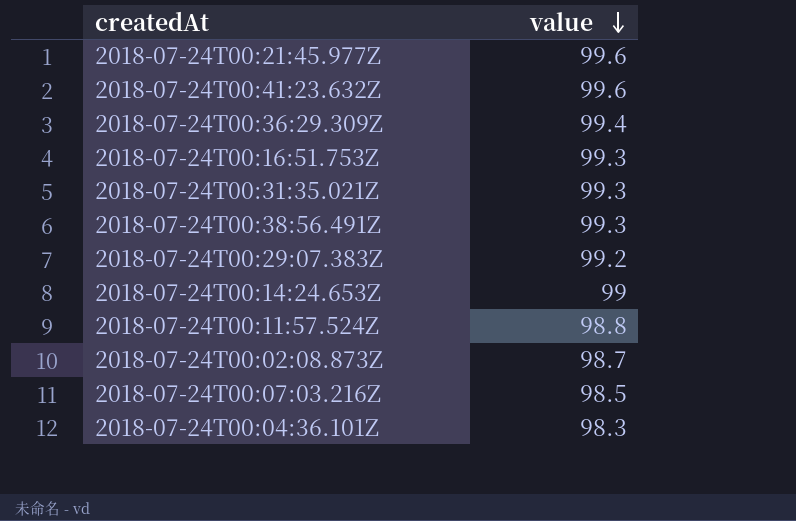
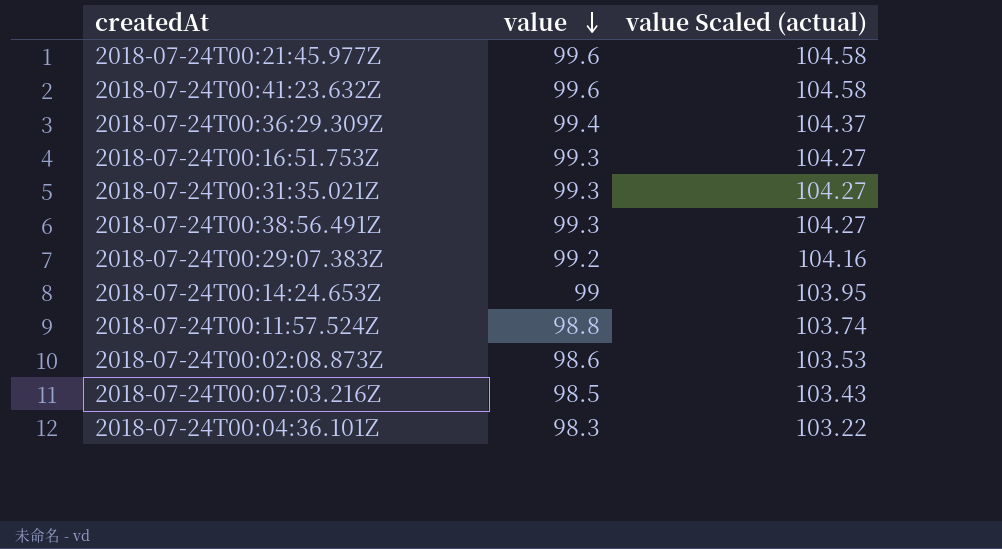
column value Scaled (actual) | formula: none -> [value] * 1.05
2018-07-24T00:02:08.873Z | value: 98.7 -> 98.6

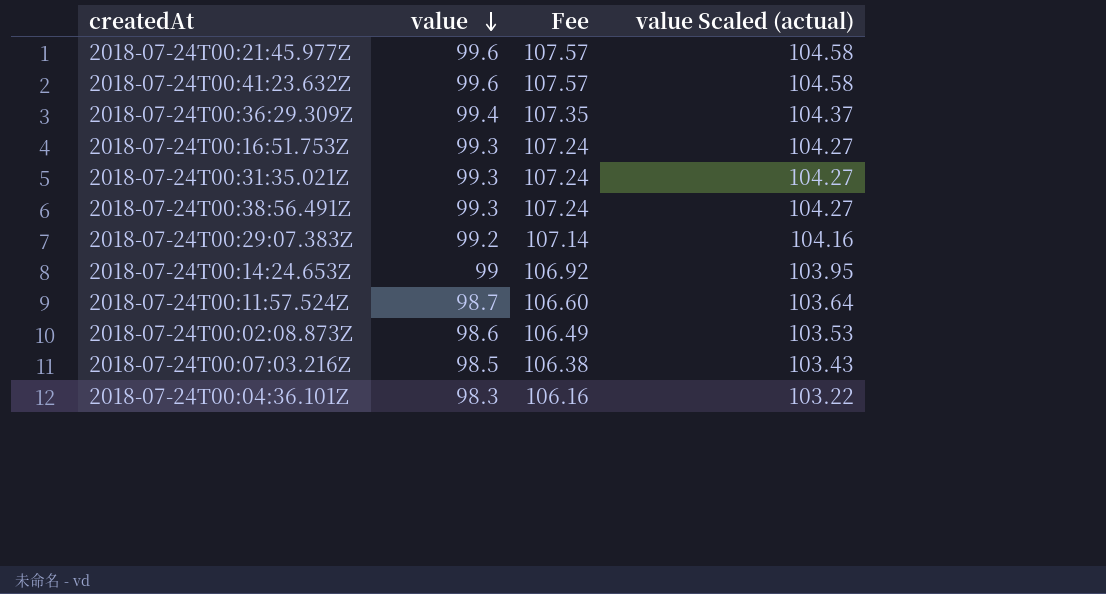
column Fee | formula: none -> [value] * 1.08
2018-07-24T00:11:57.524Z | value: 98.8 -> 98.7
2018-07-24T00:11:57.524Z | value Scaled (actual): 103.74 -> 103.64

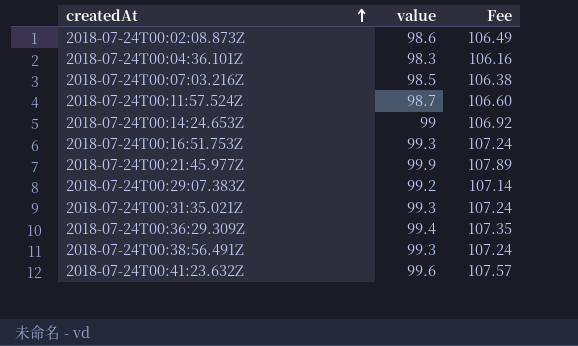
row order: value descending -> createdAt ascending
column value Scaled (actual) | formula: [value] * 1.05 -> none
2018-07-24T00:21:45.977Z | value: 99.6 -> 99.9
2018-07-24T00:21:45.977Z | Fee: 107.57 -> 107.89

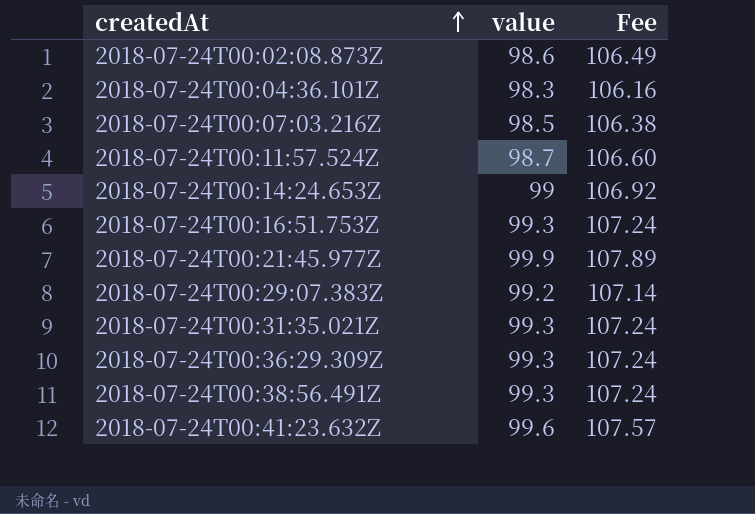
2018-07-24T00:36:29.309Z | value: 99.4 -> 99.3
2018-07-24T00:36:29.309Z | Fee: 107.35 -> 107.24

